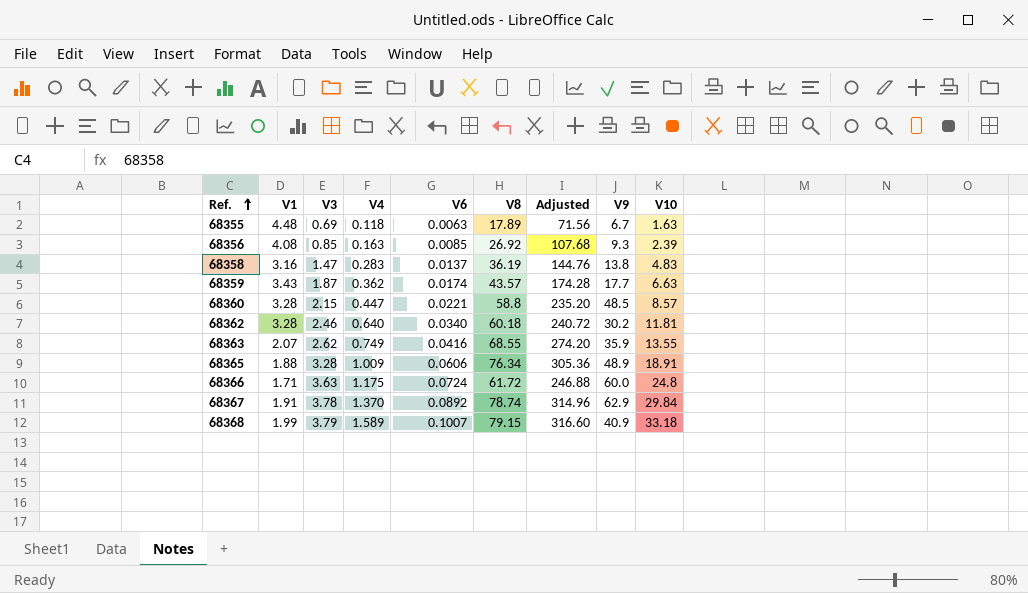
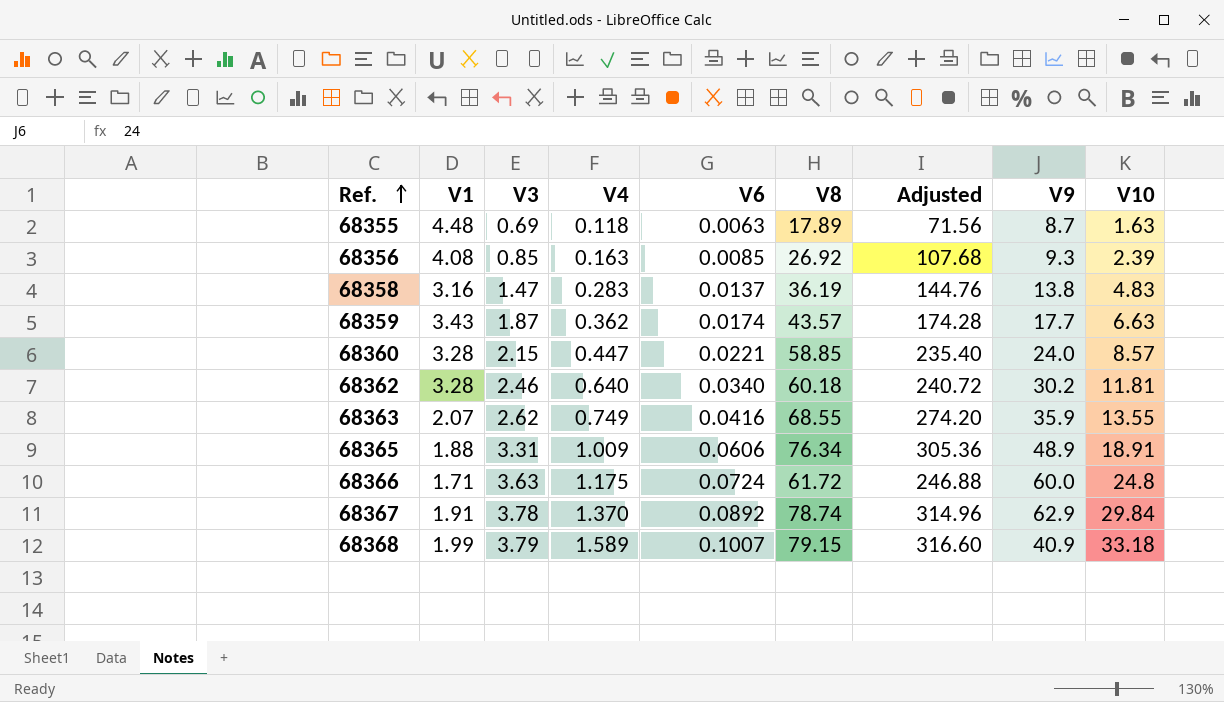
68355 | V9: 6.7 -> 8.7
68360 | V8: 58.8 -> 58.85
68360 | Adjusted: 235.20 -> 235.40
68360 | V9: 48.5 -> 24.0
68365 | V3: 3.28 -> 3.31

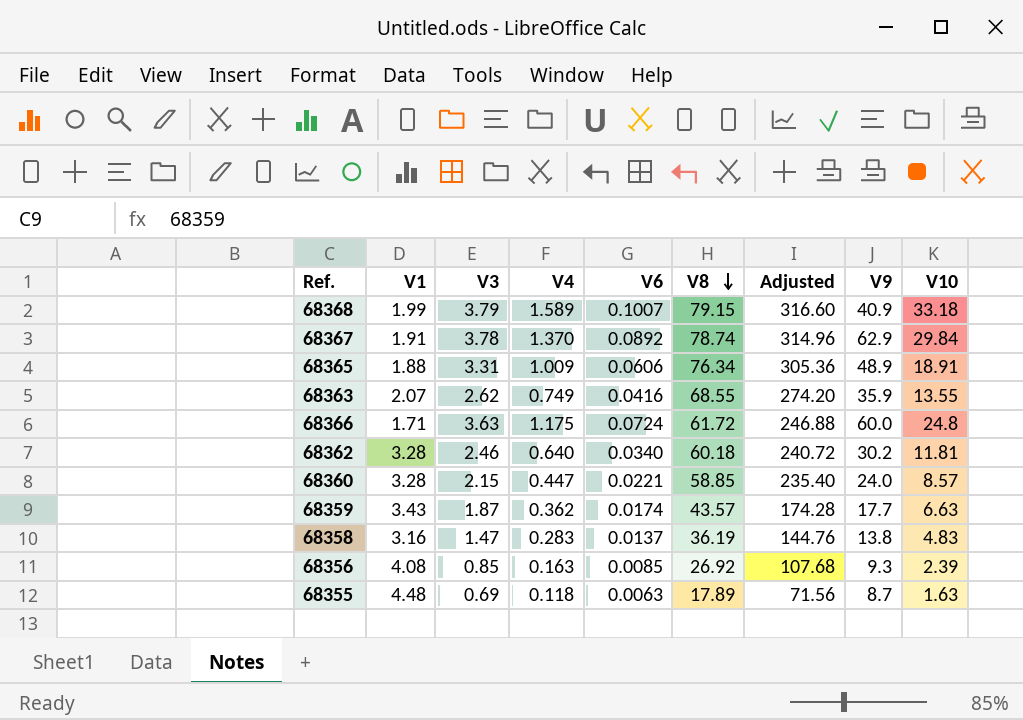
row order: Ref. ascending -> V8 descending

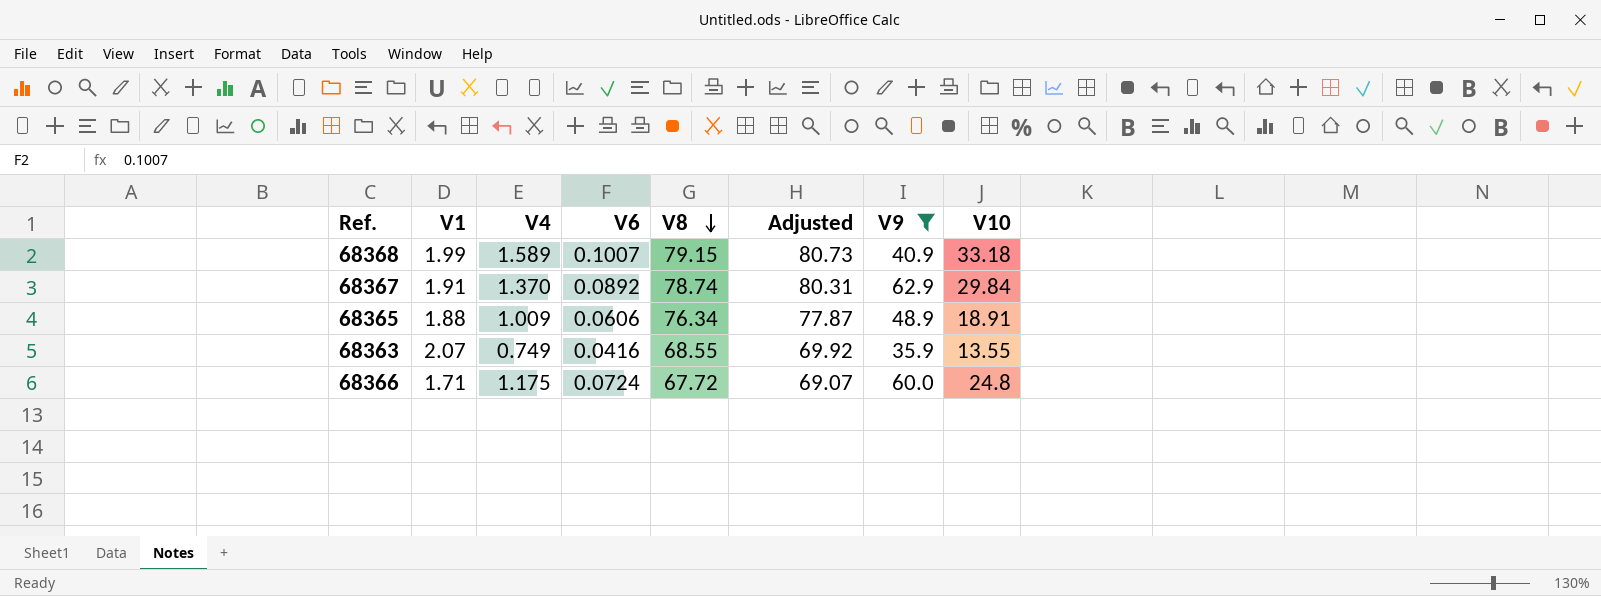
filter: none -> V9 >= 35.9
column V3 | position: 3 -> none
column Adjusted | formula: [V8] * 4 -> [V8] * 1.02
68366 | V8: 61.72 -> 67.72

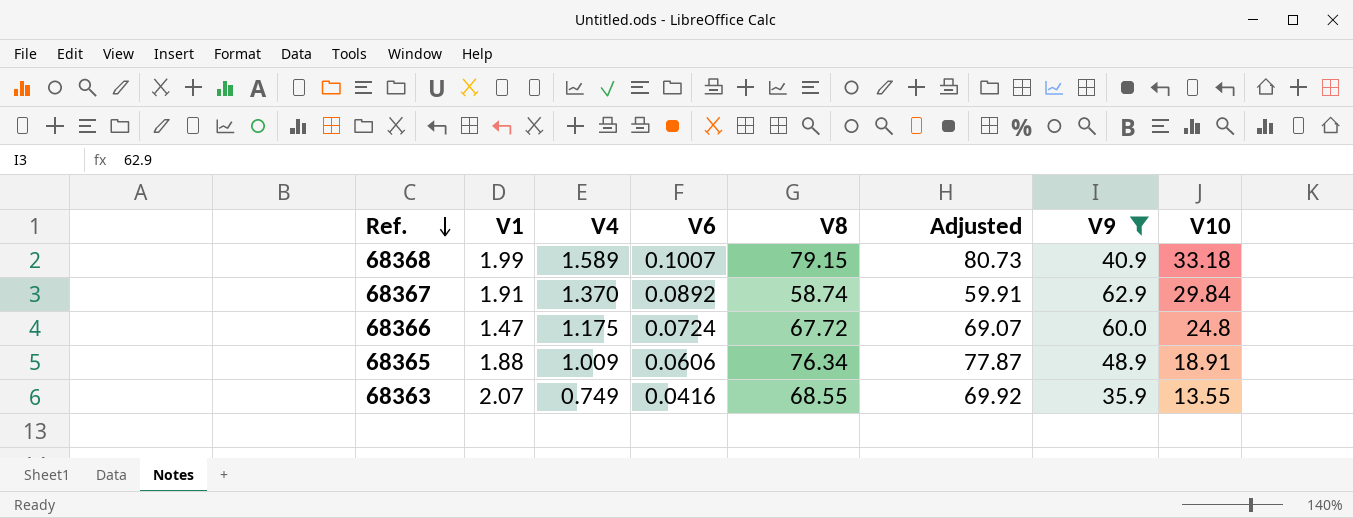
row order: V8 descending -> Ref. descending
68367 | V8: 78.74 -> 58.74
68367 | Adjusted: 80.31 -> 59.91
68366 | V1: 1.71 -> 1.47

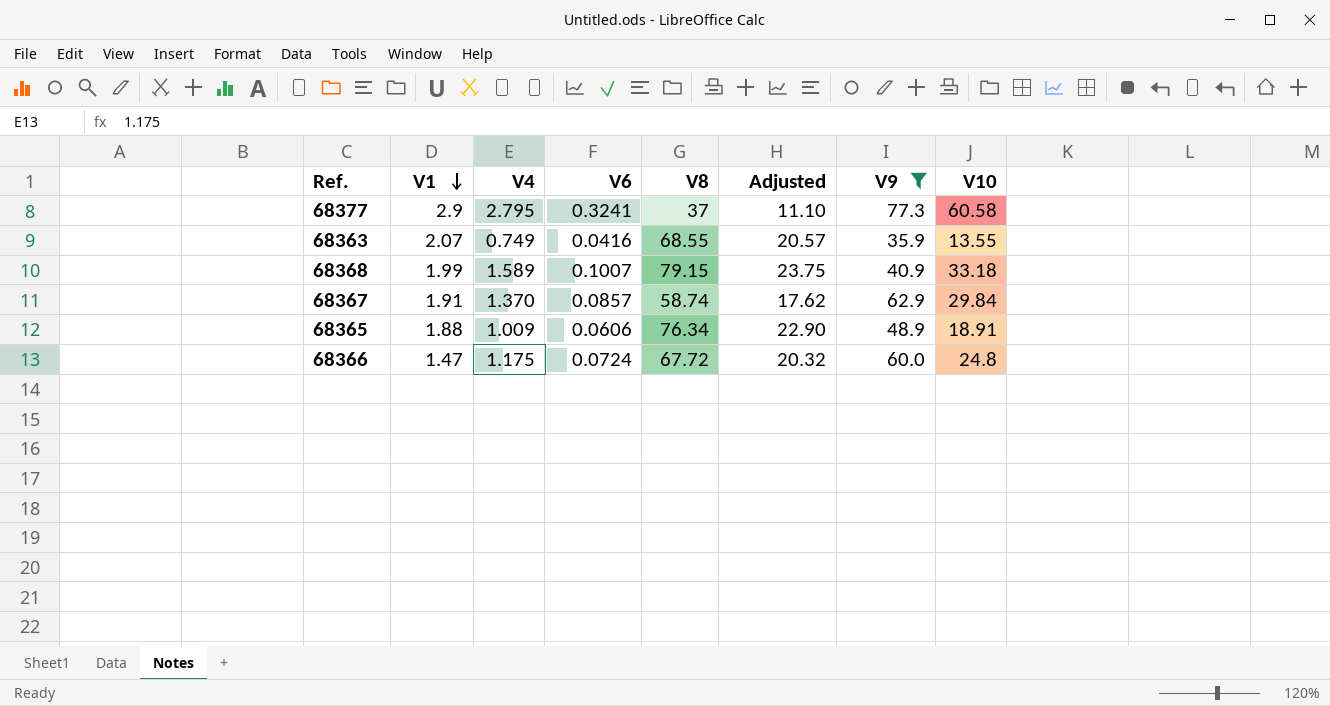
row order: Ref. descending -> V1 descending
column Adjusted | formula: [V8] * 1.02 -> [V8] * 0.3
row 68377: none -> 2.9 | 2.795 | 0.3241 | 37 | 11.10 | 77.3 | 60.58
68367 | V6: 0.0892 -> 0.0857

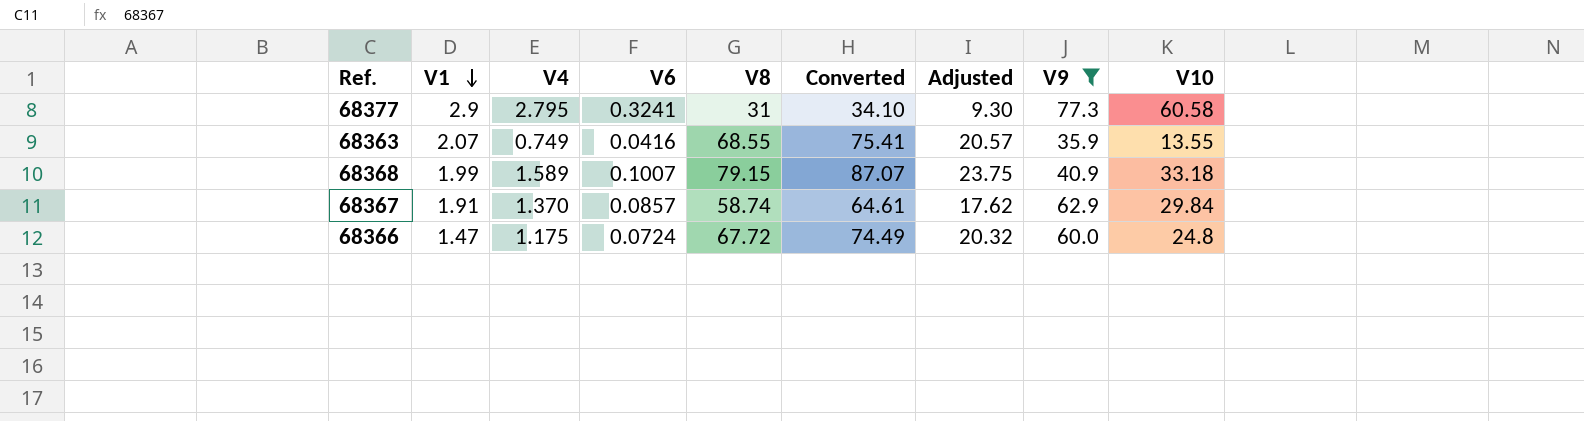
column Converted | formula: none -> [V8] * 1.1
row 68365: 1.88 | 1.009 | 0.0606 | 76.34 | 22.90 | 48.9 | 18.91 -> none
68377 | V8: 37 -> 31
68377 | Adjusted: 11.10 -> 9.30

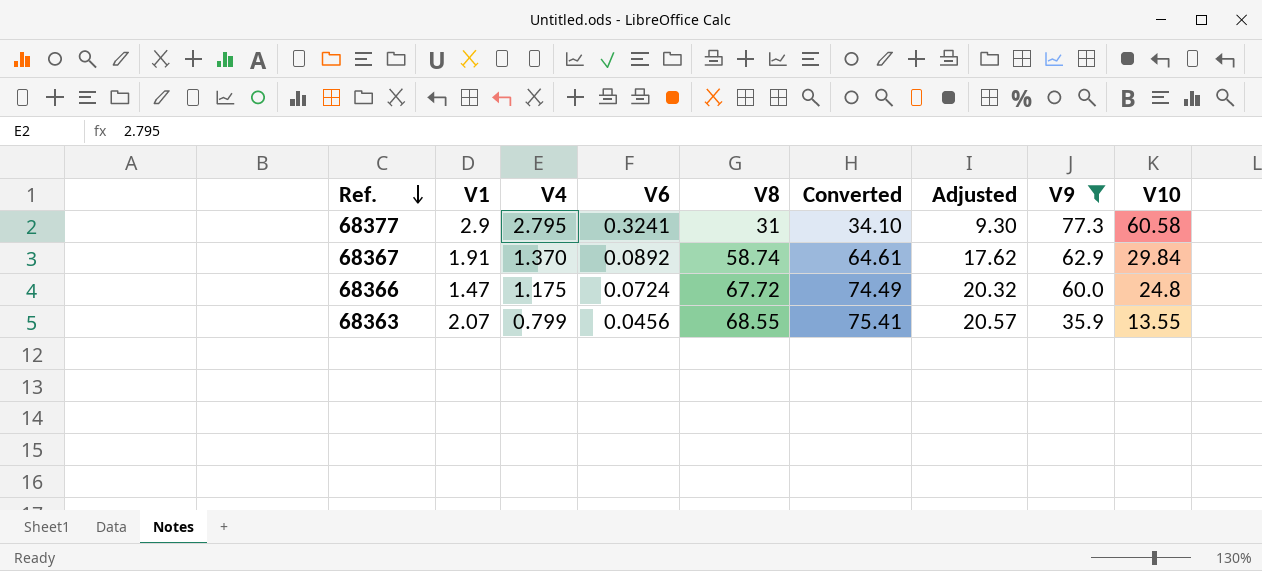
row order: V1 descending -> Ref. descending
row 68368: 1.99 | 1.589 | 0.1007 | 79.15 | 87.07 | 23.75 | 40.9 | 33.18 -> none
68367 | V6: 0.0857 -> 0.0892
68363 | V4: 0.749 -> 0.799
68363 | V6: 0.0416 -> 0.0456

